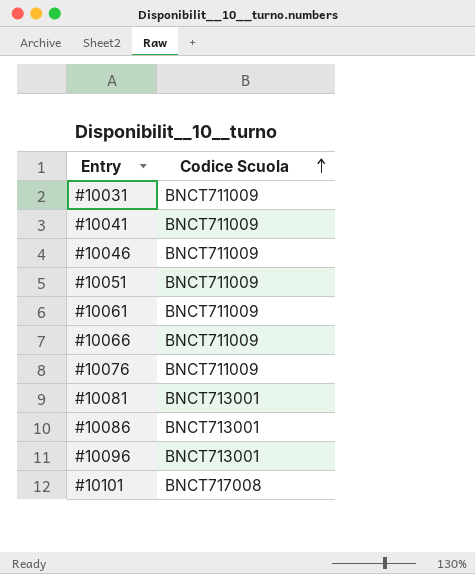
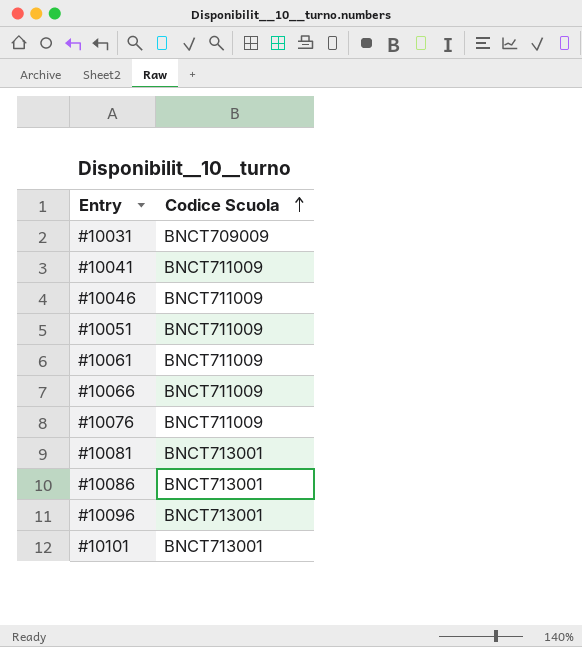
#10031 | Codice Scuola: BNCT711009 -> BNCT709009
#10101 | Codice Scuola: BNCT717008 -> BNCT713001

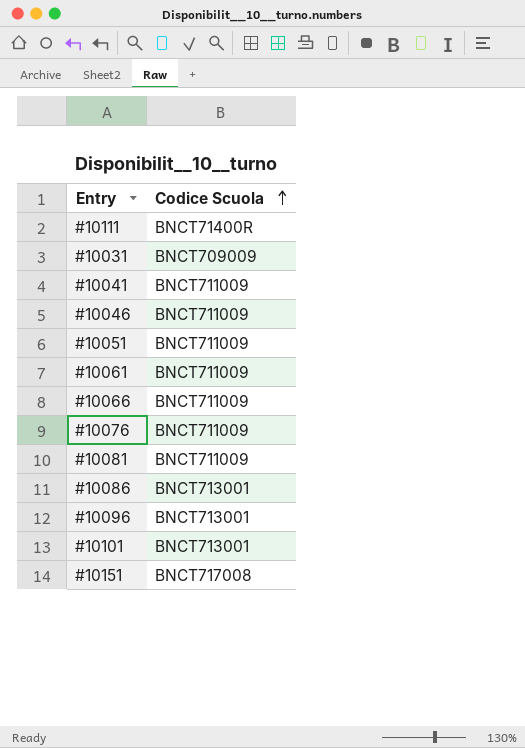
row #10111: none -> BNCT71400R
#10081 | Codice Scuola: BNCT713001 -> BNCT711009
row #10151: none -> BNCT717008

